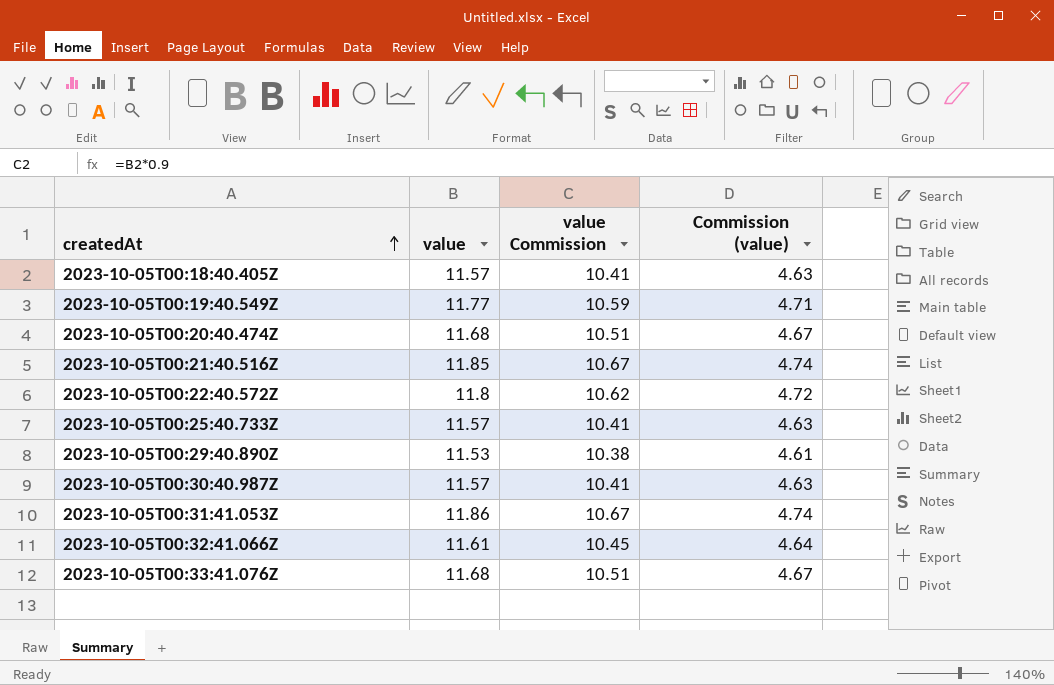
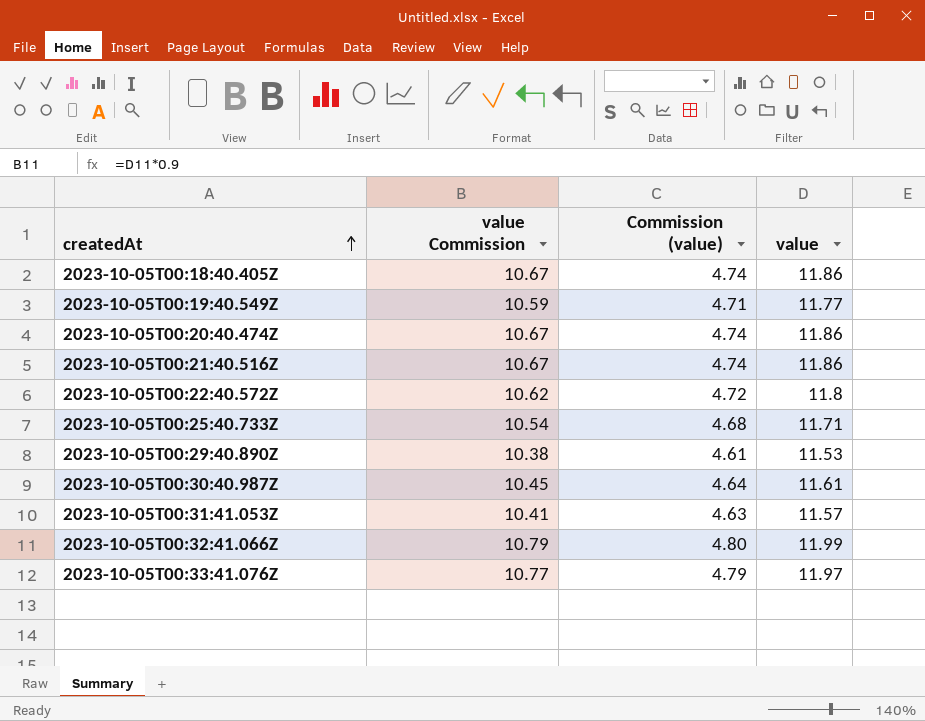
column value | position: 2 -> 4
2023-10-05T00:18:40.405Z | value Commission: 10.41 -> 10.67
2023-10-05T00:18:40.405Z | Commission (value): 4.63 -> 4.74
2023-10-05T00:18:40.405Z | value: 11.57 -> 11.86
2023-10-05T00:20:40.474Z | value Commission: 10.51 -> 10.67
2023-10-05T00:20:40.474Z | Commission (value): 4.67 -> 4.74
2023-10-05T00:20:40.474Z | value: 11.68 -> 11.86
2023-10-05T00:21:40.516Z | value: 11.85 -> 11.86
2023-10-05T00:25:40.733Z | value Commission: 10.41 -> 10.54
2023-10-05T00:25:40.733Z | Commission (value): 4.63 -> 4.68
2023-10-05T00:25:40.733Z | value: 11.57 -> 11.71
2023-10-05T00:30:40.987Z | value Commission: 10.41 -> 10.45
2023-10-05T00:30:40.987Z | Commission (value): 4.63 -> 4.64
2023-10-05T00:30:40.987Z | value: 11.57 -> 11.61
2023-10-05T00:31:41.053Z | value Commission: 10.67 -> 10.41
2023-10-05T00:31:41.053Z | Commission (value): 4.74 -> 4.63
2023-10-05T00:31:41.053Z | value: 11.86 -> 11.57
2023-10-05T00:32:41.066Z | value Commission: 10.45 -> 10.79
2023-10-05T00:32:41.066Z | Commission (value): 4.64 -> 4.80
2023-10-05T00:32:41.066Z | value: 11.61 -> 11.99
2023-10-05T00:33:41.076Z | value Commission: 10.51 -> 10.77
2023-10-05T00:33:41.076Z | Commission (value): 4.67 -> 4.79
2023-10-05T00:33:41.076Z | value: 11.68 -> 11.97

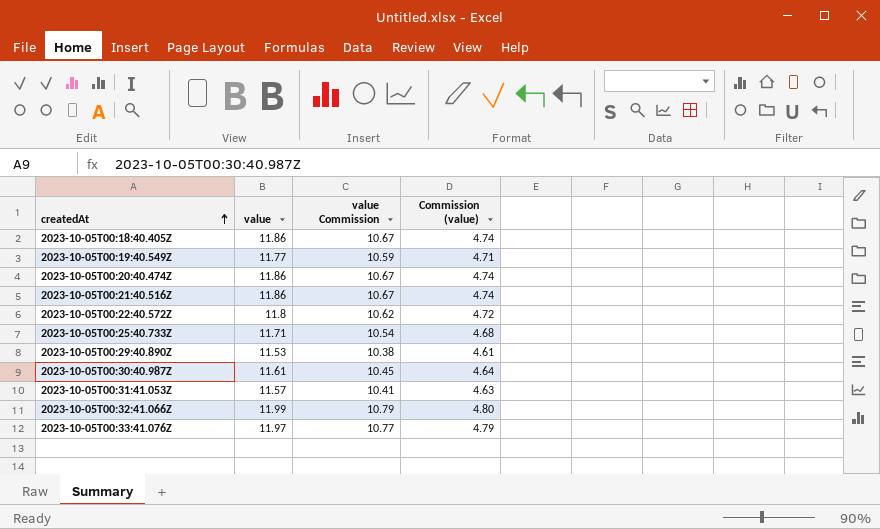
column value | position: 4 -> 2

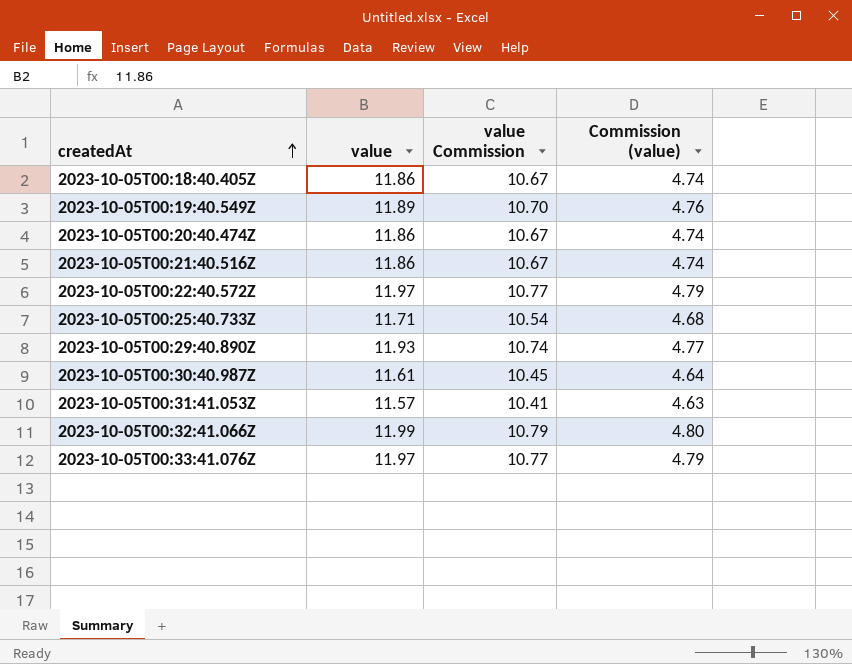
2023-10-05T00:19:40.549Z | value: 11.77 -> 11.89
2023-10-05T00:19:40.549Z | value Commission: 10.59 -> 10.70
2023-10-05T00:19:40.549Z | Commission (value): 4.71 -> 4.76
2023-10-05T00:22:40.572Z | value: 11.8 -> 11.97
2023-10-05T00:22:40.572Z | value Commission: 10.62 -> 10.77
2023-10-05T00:22:40.572Z | Commission (value): 4.72 -> 4.79
2023-10-05T00:29:40.890Z | value: 11.53 -> 11.93
2023-10-05T00:29:40.890Z | value Commission: 10.38 -> 10.74
2023-10-05T00:29:40.890Z | Commission (value): 4.61 -> 4.77

